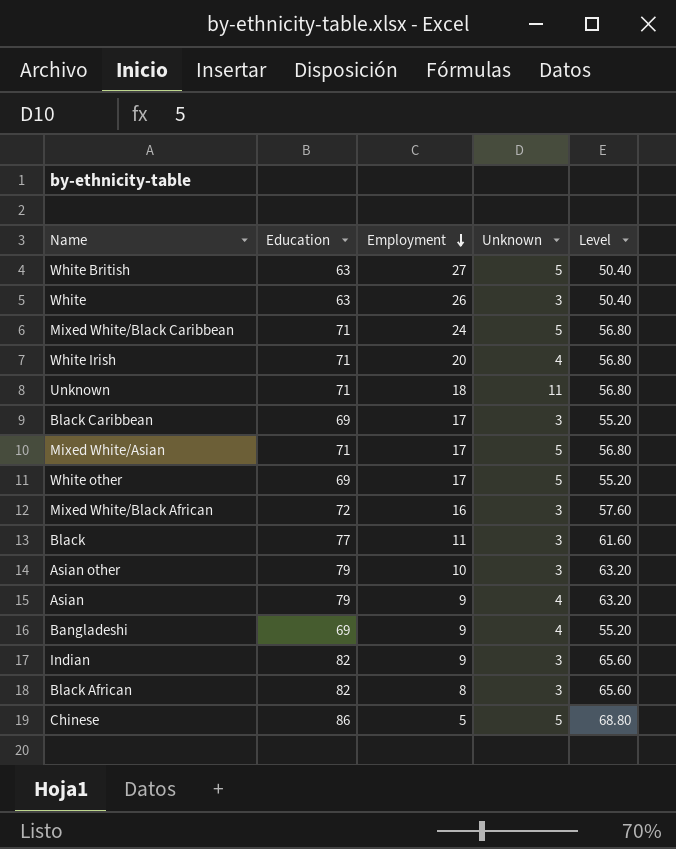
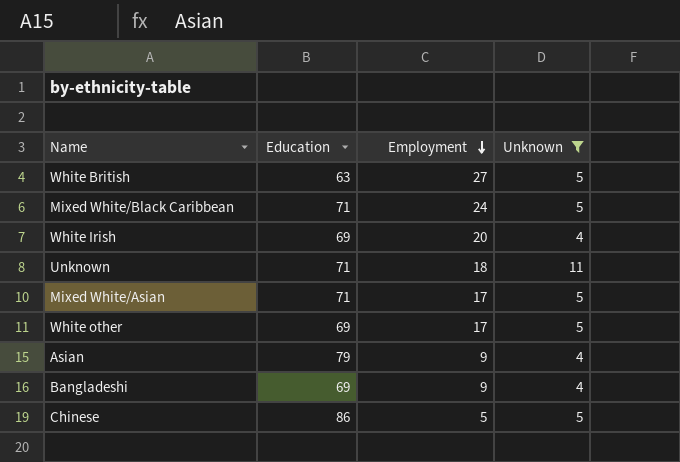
filter: none -> Unknown != 3
column Level | formula: [Education] * 0.8 -> none
White Irish | Education: 71 -> 69

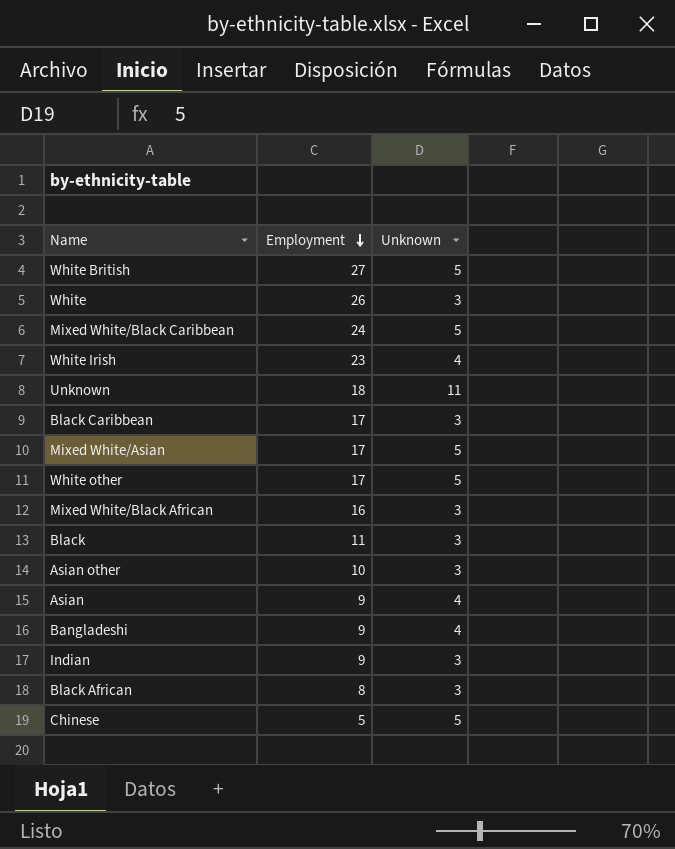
filter: Unknown != 3 -> none
column Education | position: 2 -> none
White Irish | Employment: 20 -> 23

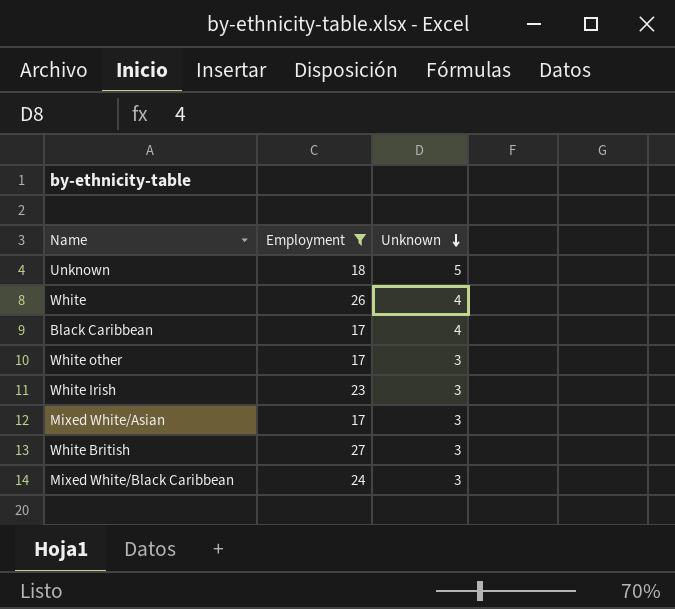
filter: none -> Employment >= 17
row order: Employment descending -> Unknown descending
Unknown | Unknown: 11 -> 5
White | Unknown: 3 -> 4
Black Caribbean | Unknown: 3 -> 4
White other | Unknown: 5 -> 3
White Irish | Unknown: 4 -> 3
Mixed White/Asian | Unknown: 5 -> 3
White British | Unknown: 5 -> 3
Mixed White/Black Caribbean | Unknown: 5 -> 3

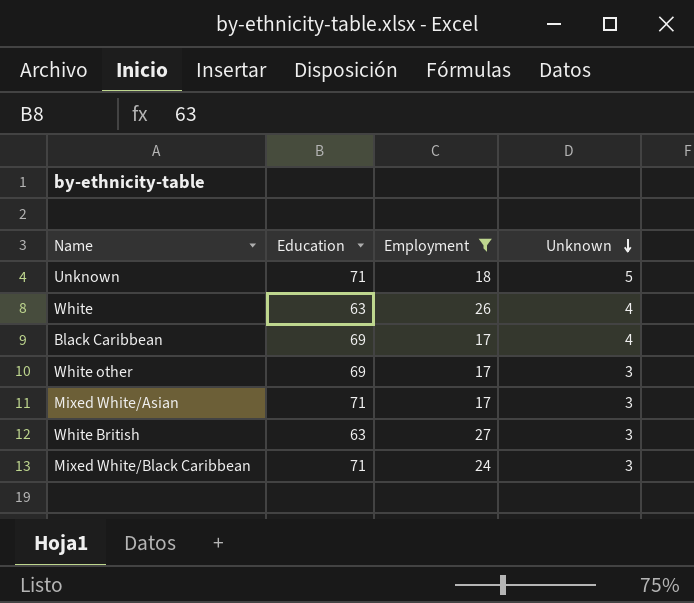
column Education | position: none -> 2
row White Irish: 23 | 3 -> none

